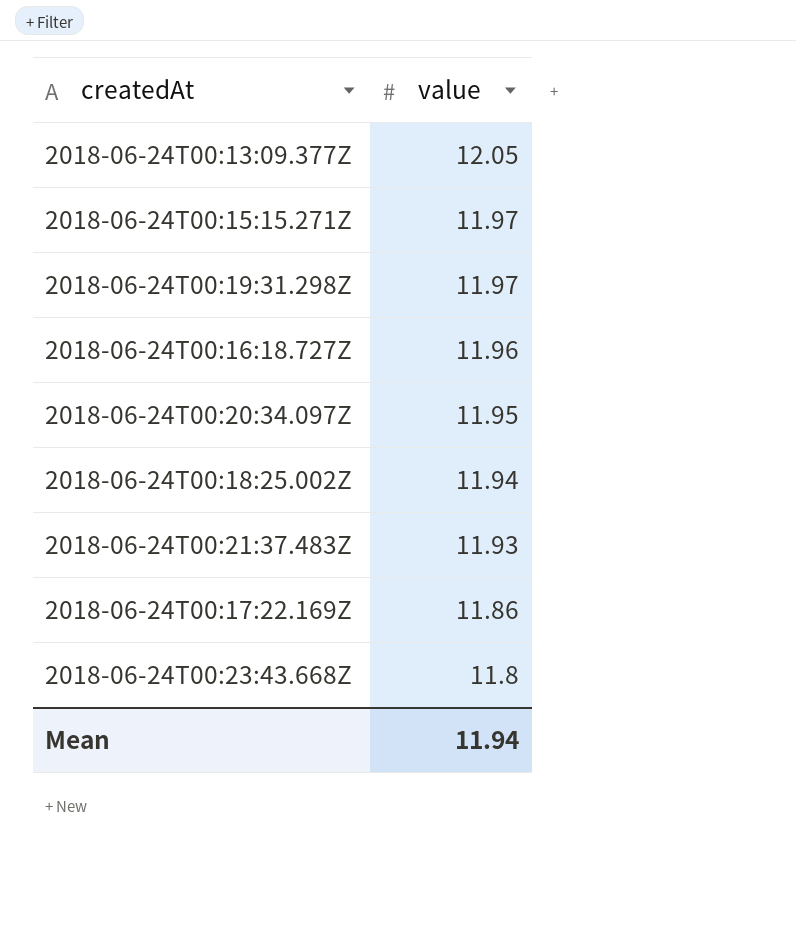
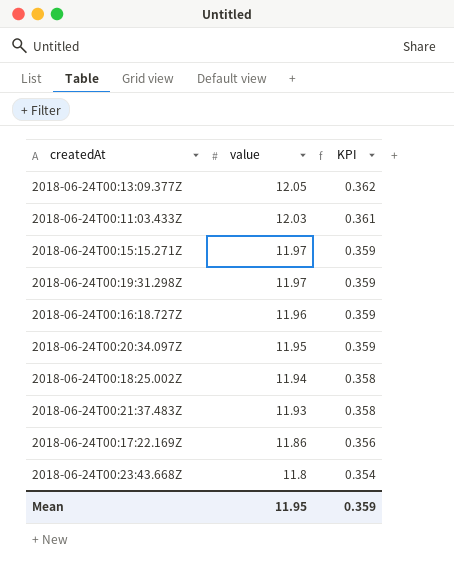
column KPI | formula: none -> [value] * 0.03
row 2018-06-24T00:11:03.433Z: none -> 12.03 | 0.361
Mean | value: 11.94 -> 11.95

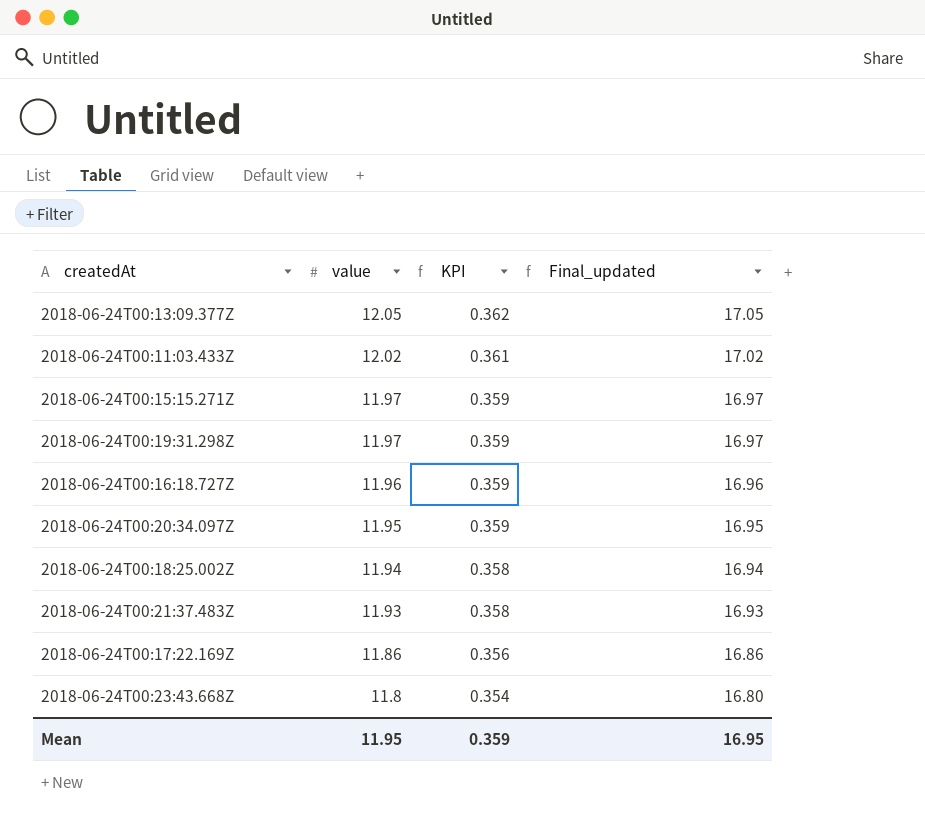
column Final_updated | formula: none -> [value] + 5
2018-06-24T00:11:03.433Z | value: 12.03 -> 12.02

